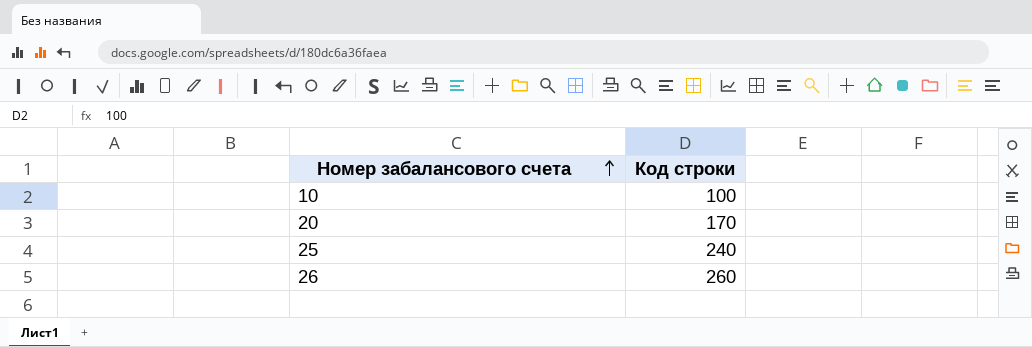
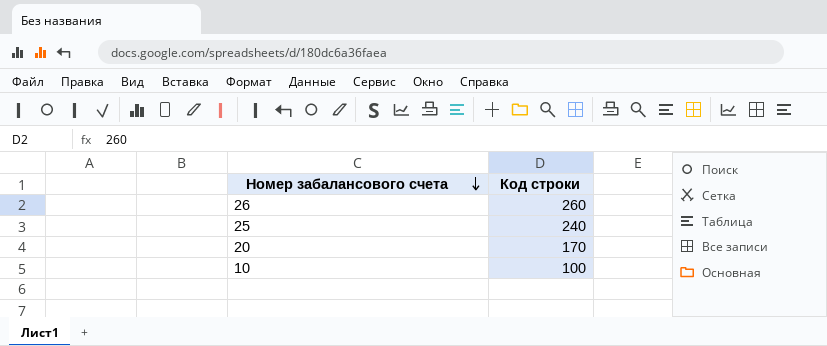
row order: Номер забалансового счета ascending -> Номер забалансового счета descending

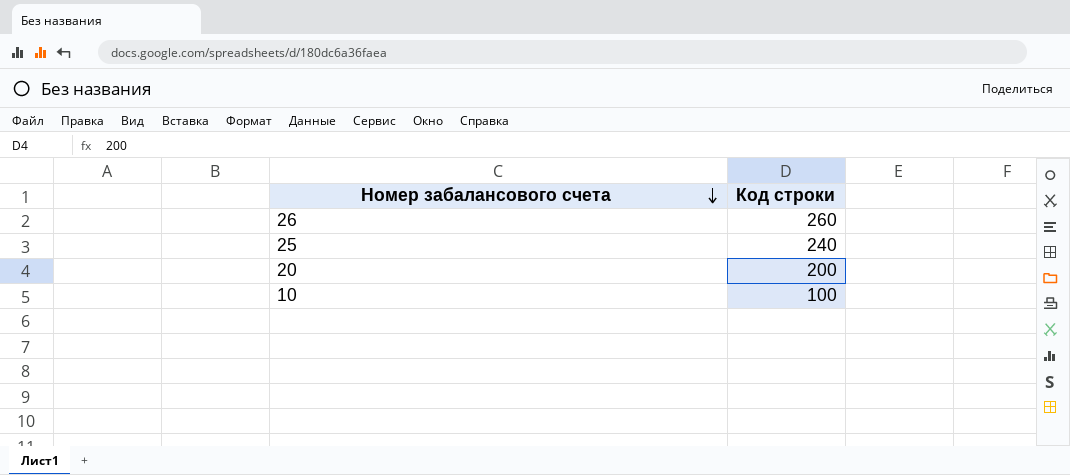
20 | Код строки: 170 -> 200

